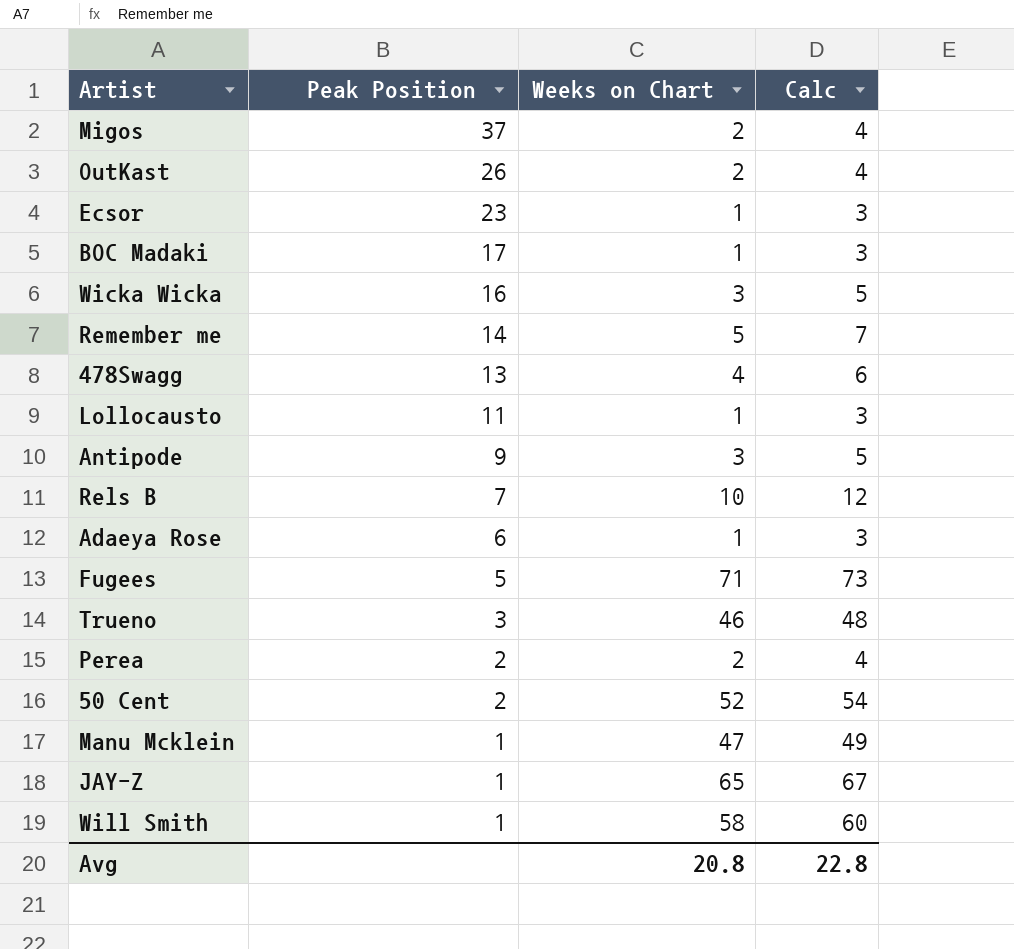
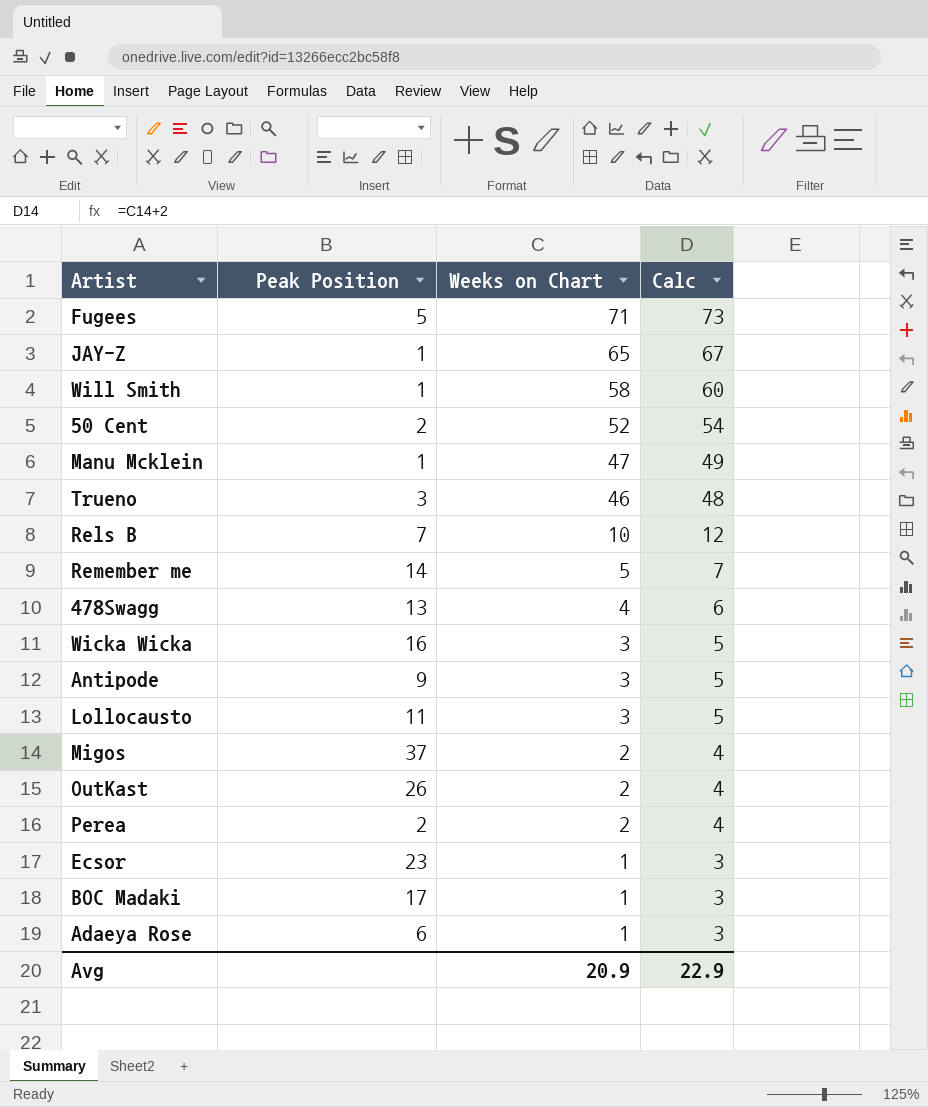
row order: Peak Position descending -> Weeks on Chart descending
Lollocausto | Weeks on Chart: 1 -> 3
Lollocausto | Calc: 3 -> 5
Avg | Weeks on Chart: 20.8 -> 20.9
Avg | Calc: 22.8 -> 22.9

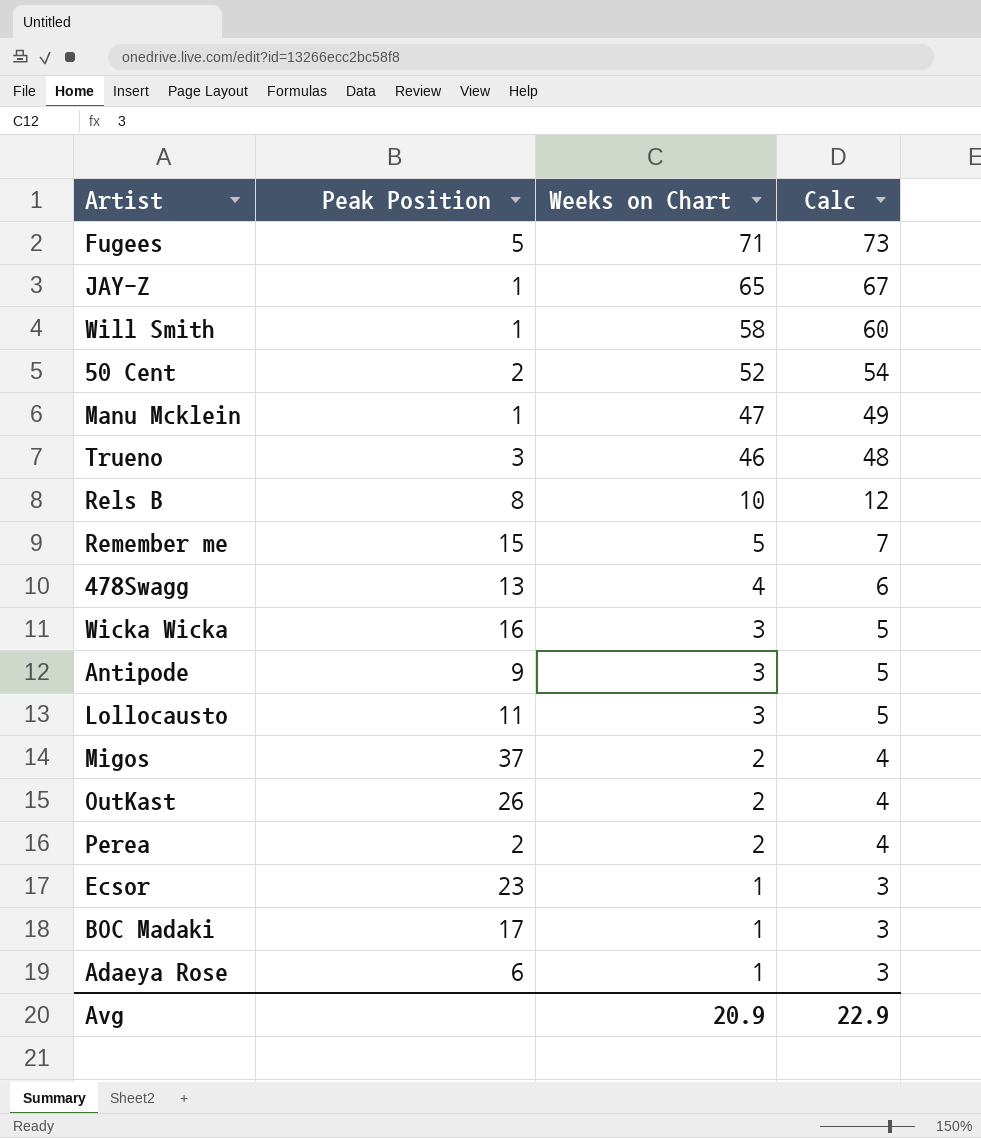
Rels B | Peak Position: 7 -> 8
Remember me | Peak Position: 14 -> 15

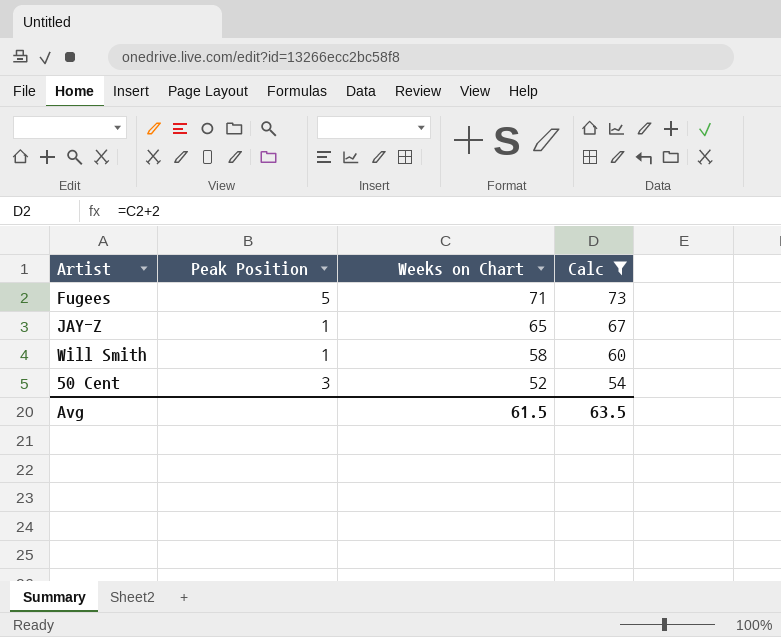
filter: none -> Calc >= 54
50 Cent | Peak Position: 2 -> 3
Avg | Weeks on Chart: 20.9 -> 61.5
Avg | Calc: 22.9 -> 63.5

